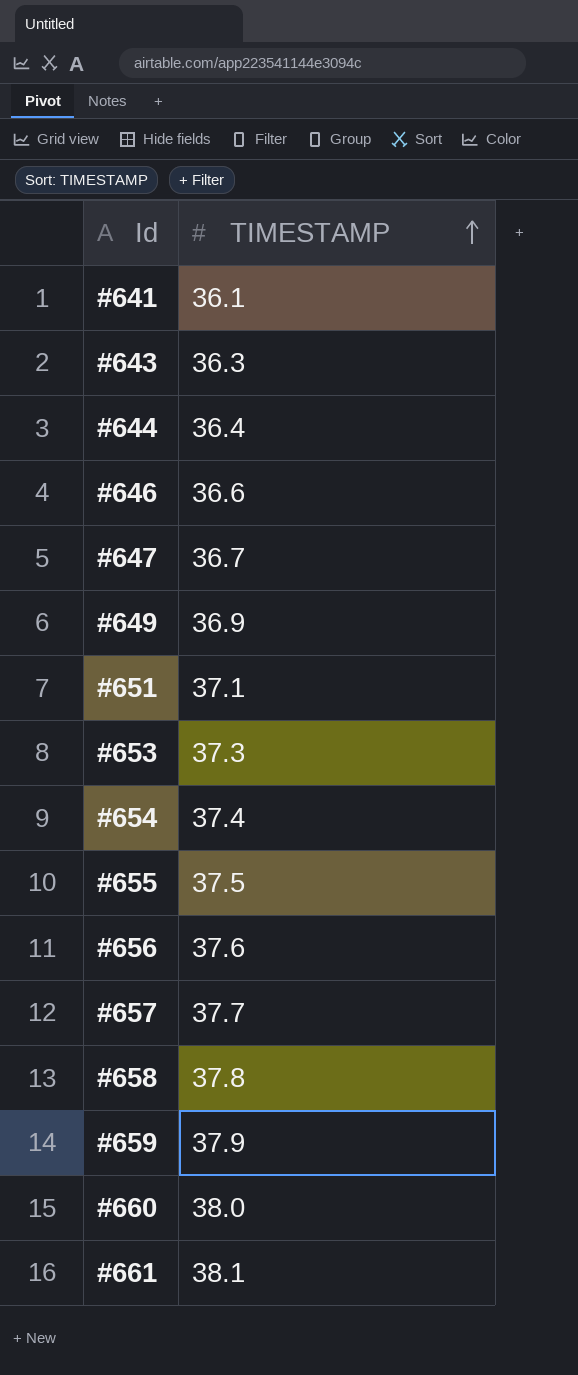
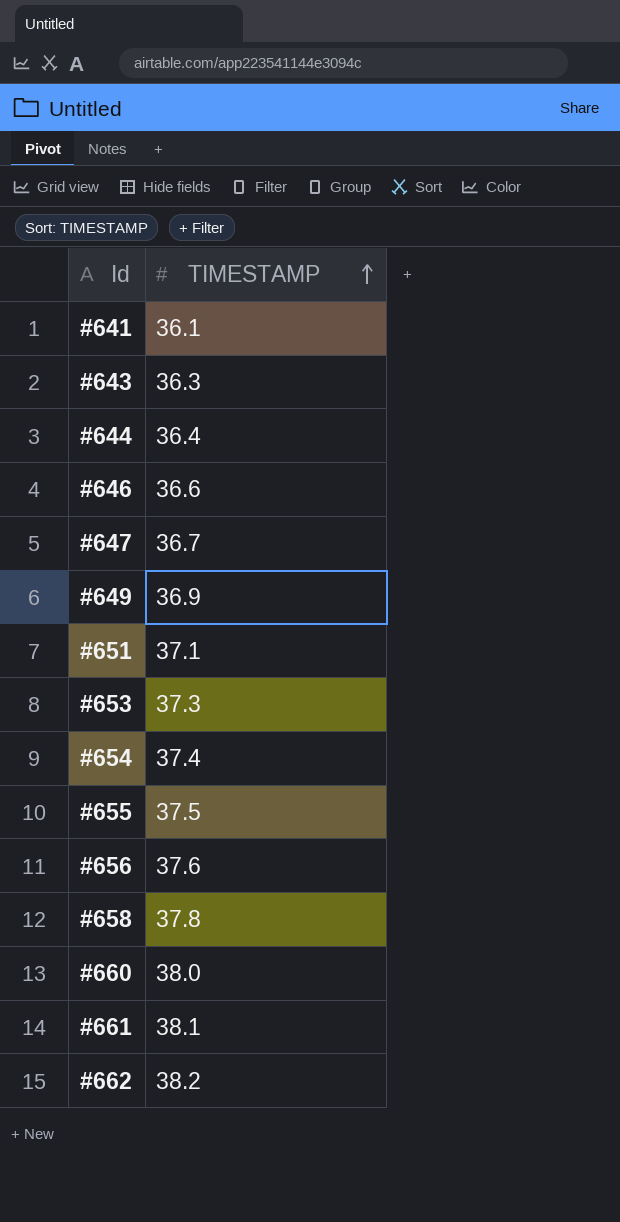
row #657: 37.7 -> none
row #659: 37.9 -> none
row #662: none -> 38.2

